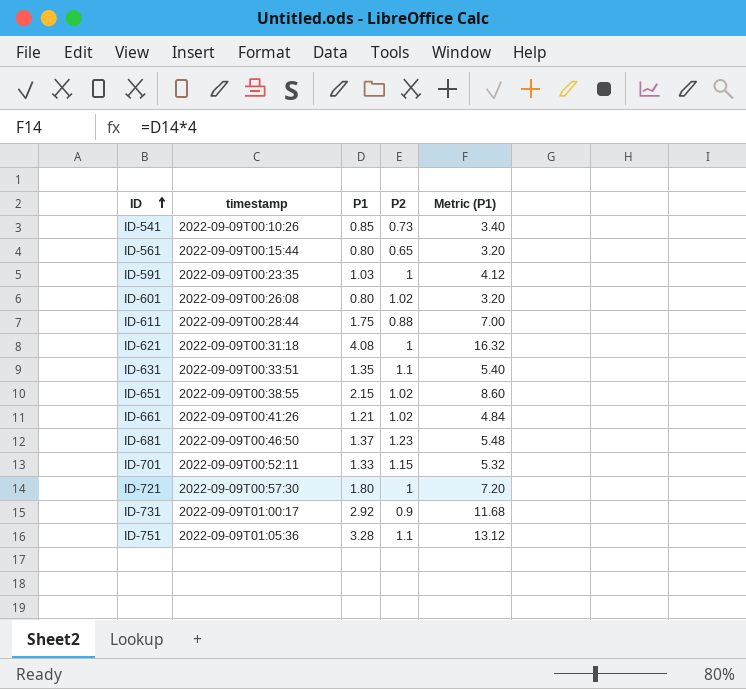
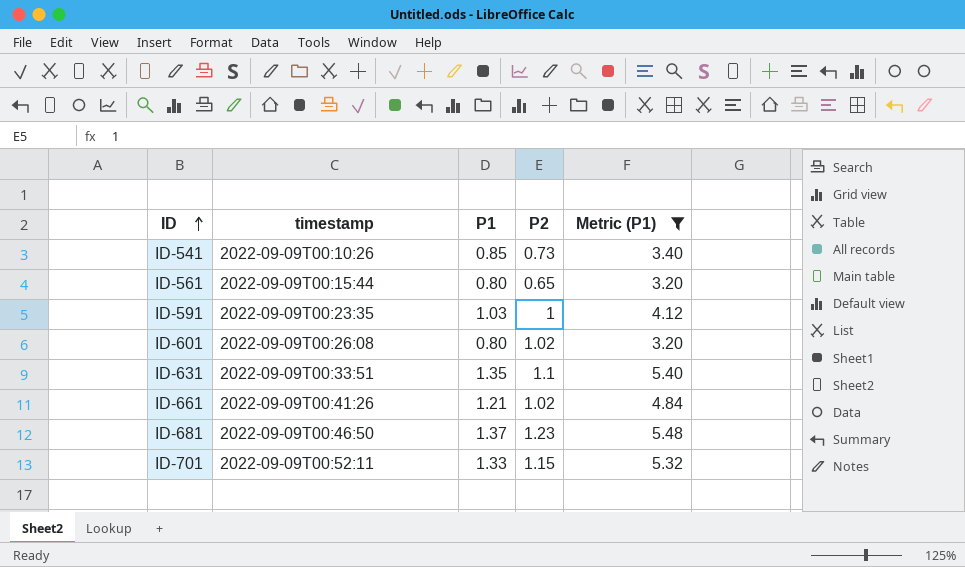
filter: none -> Metric (P1) <= 5.48

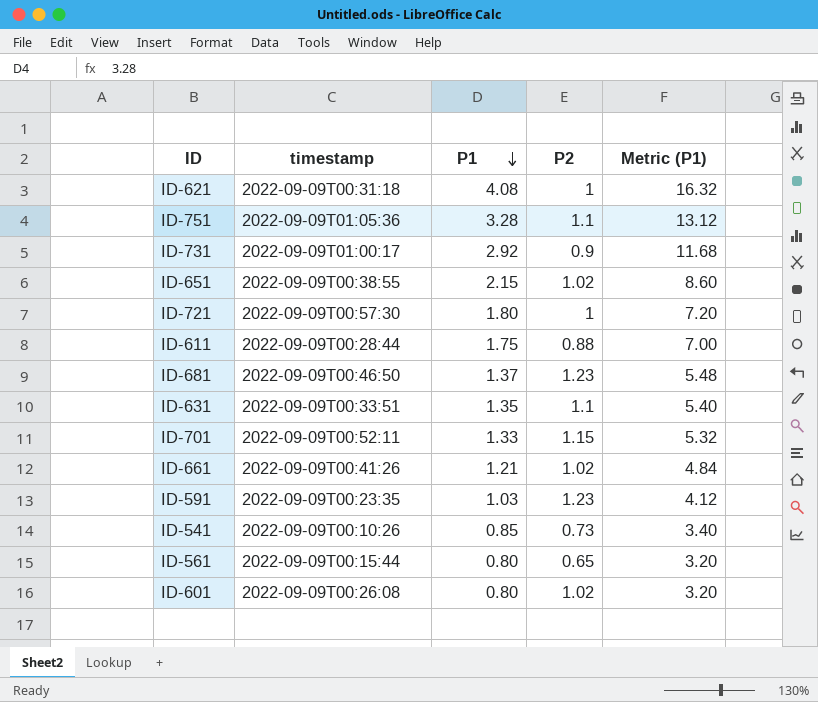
filter: Metric (P1) <= 5.48 -> none
row order: ID ascending -> P1 descending
ID-591 | P2: 1 -> 1.23

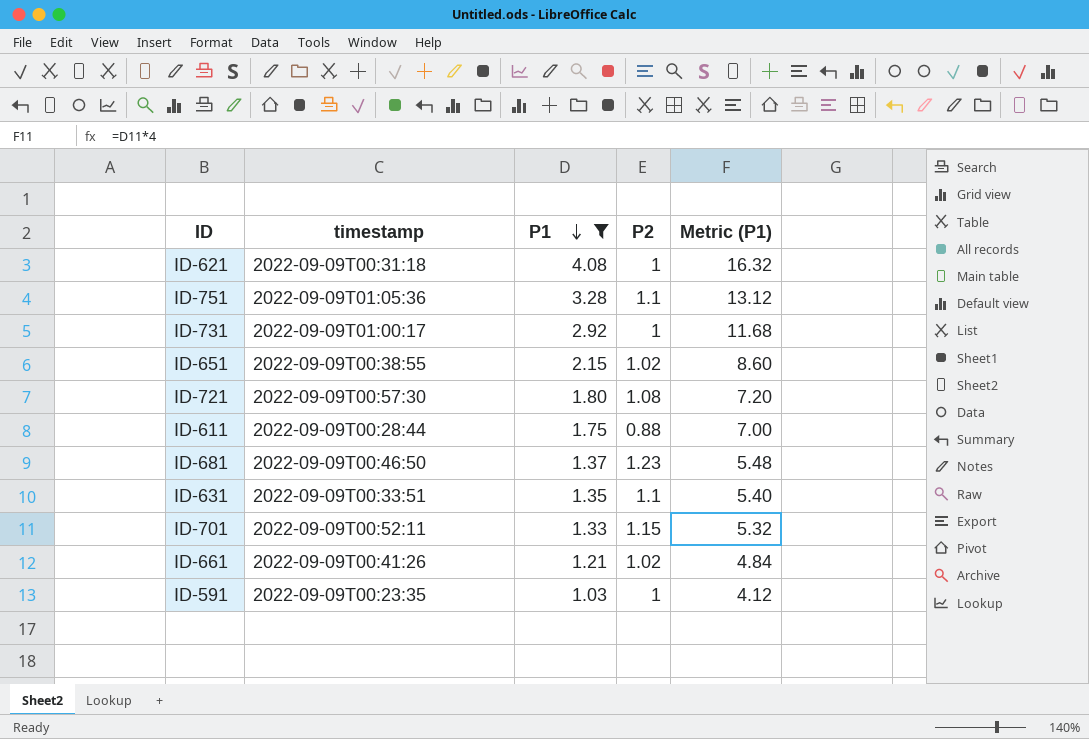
filter: none -> P1 >= 1.03
ID-731 | P2: 0.9 -> 1
ID-721 | P2: 1 -> 1.08
ID-591 | P2: 1.23 -> 1

